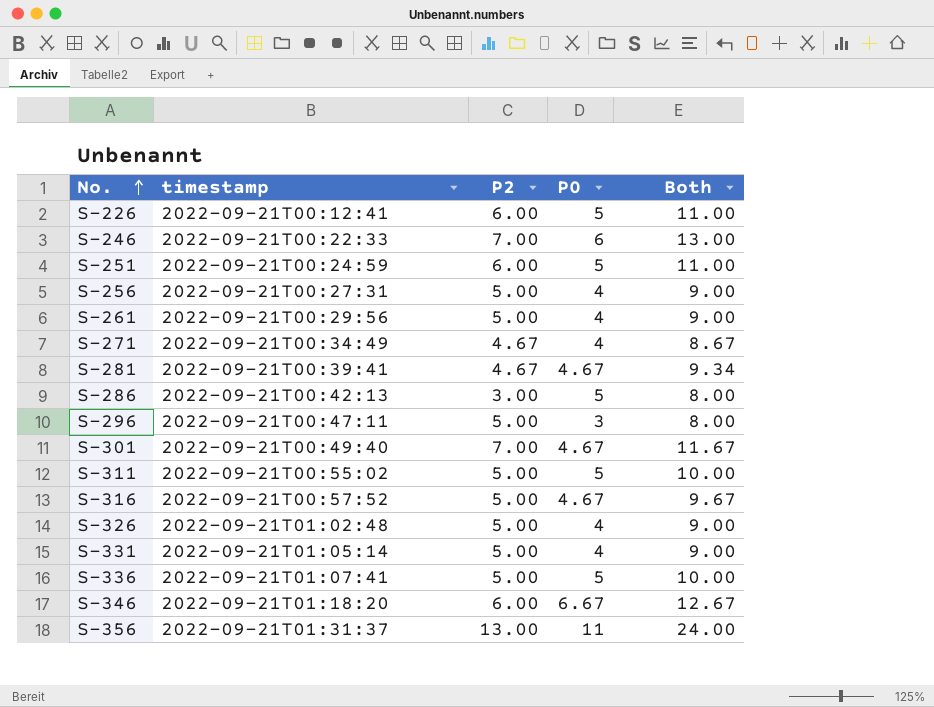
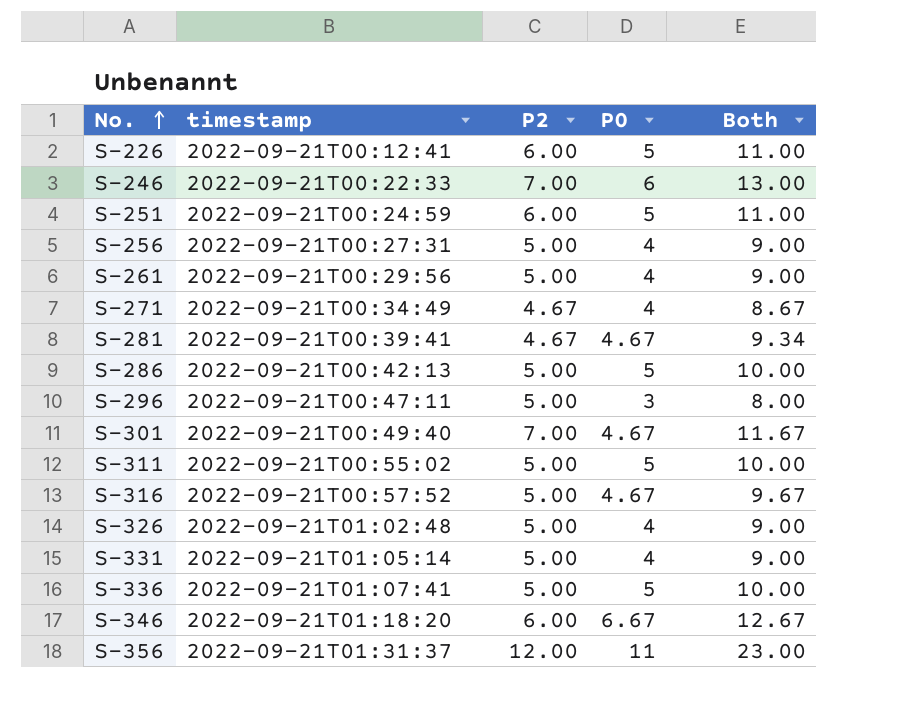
S-286 | P2: 3.00 -> 5.00
S-286 | Both: 8.00 -> 10.00
S-356 | P2: 13.00 -> 12.00
S-356 | Both: 24.00 -> 23.00

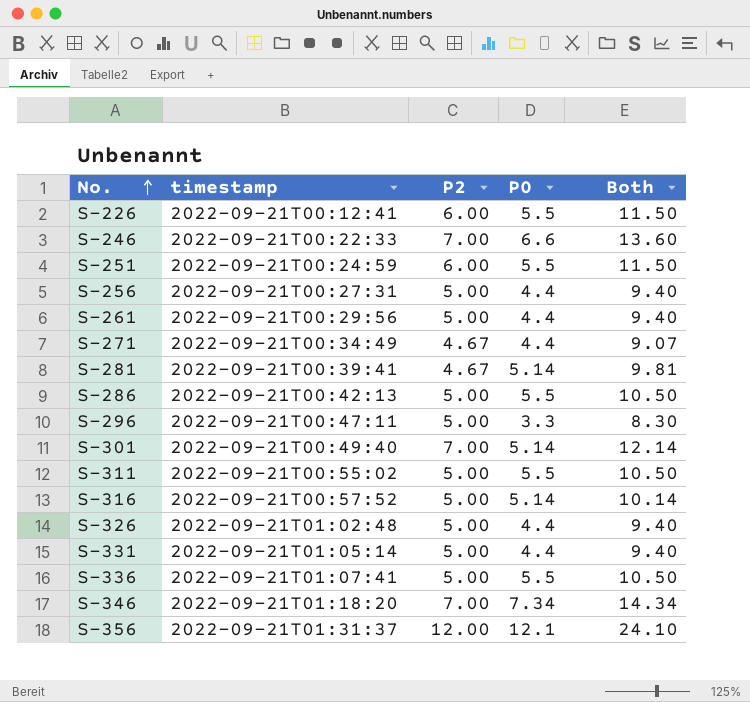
S-226 | P0: 5 -> 5.5
S-226 | Both: 11.00 -> 11.50
S-246 | P0: 6 -> 6.6
S-246 | Both: 13.00 -> 13.60
S-251 | P0: 5 -> 5.5
S-251 | Both: 11.00 -> 11.50
S-256 | P0: 4 -> 4.4
S-256 | Both: 9.00 -> 9.40
S-261 | P0: 4 -> 4.4
S-261 | Both: 9.00 -> 9.40
S-271 | P0: 4 -> 4.4
S-271 | Both: 8.67 -> 9.07
S-281 | P0: 4.67 -> 5.14
S-281 | Both: 9.34 -> 9.81
S-286 | P0: 5 -> 5.5
S-286 | Both: 10.00 -> 10.50
S-296 | P0: 3 -> 3.3
S-296 | Both: 8.00 -> 8.30
S-301 | P0: 4.67 -> 5.14
S-301 | Both: 11.67 -> 12.14
S-311 | P0: 5 -> 5.5
S-311 | Both: 10.00 -> 10.50
S-316 | P0: 4.67 -> 5.14
S-316 | Both: 9.67 -> 10.14
S-326 | P0: 4 -> 4.4
S-326 | Both: 9.00 -> 9.40
S-331 | P0: 4 -> 4.4
S-331 | Both: 9.00 -> 9.40
S-336 | P0: 5 -> 5.5
S-336 | Both: 10.00 -> 10.50
S-346 | P2: 6.00 -> 7.00
S-346 | P0: 6.67 -> 7.34
S-346 | Both: 12.67 -> 14.34
S-356 | P0: 11 -> 12.1
S-356 | Both: 23.00 -> 24.10

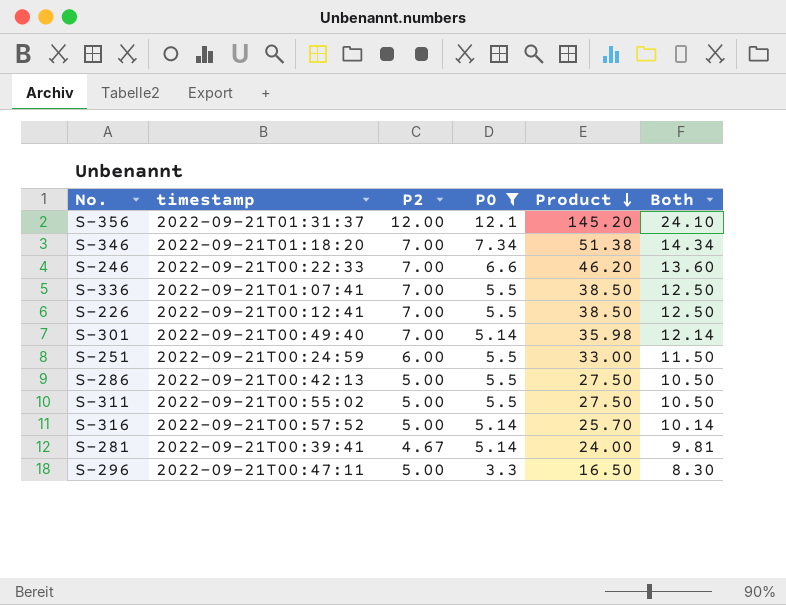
filter: none -> P0 != 4.4
row order: No. ascending -> Product descending
column Product | formula: none -> [P2] * [P0]
S-336 | P2: 5.00 -> 7.00
S-336 | Both: 10.50 -> 12.50
S-226 | P2: 6.00 -> 7.00
S-226 | Both: 11.50 -> 12.50

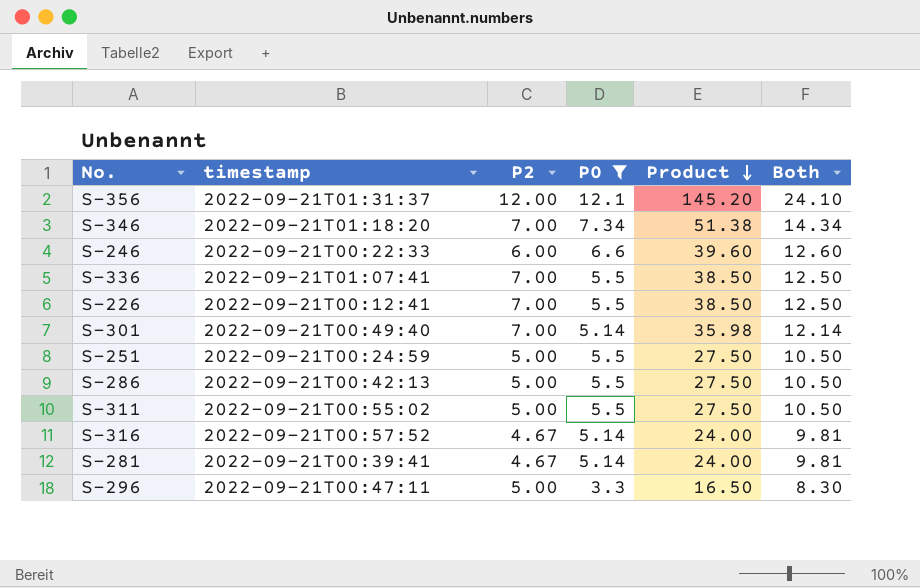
S-246 | P2: 7.00 -> 6.00
S-246 | Product: 46.20 -> 39.60
S-246 | Both: 13.60 -> 12.60
S-251 | P2: 6.00 -> 5.00
S-251 | Product: 33.00 -> 27.50
S-251 | Both: 11.50 -> 10.50
S-316 | P2: 5.00 -> 4.67
S-316 | Product: 25.70 -> 24.00
S-316 | Both: 10.14 -> 9.81

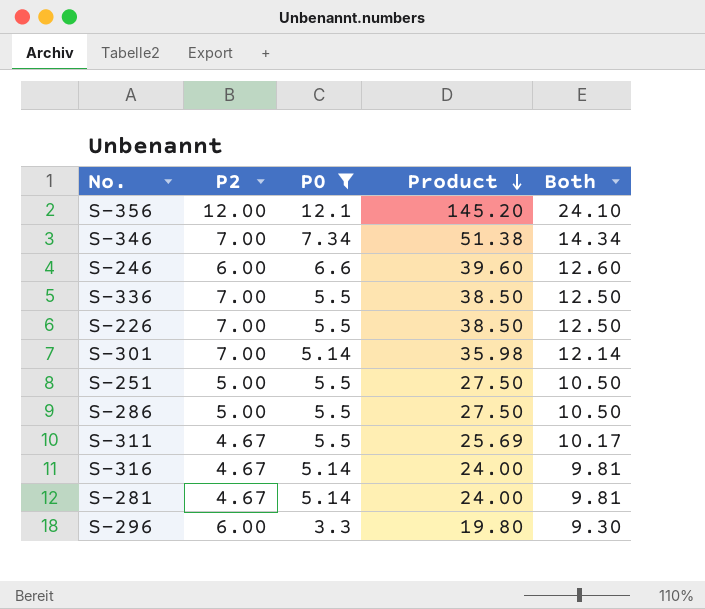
column timestamp | position: 2 -> none
S-311 | P2: 5.00 -> 4.67
S-311 | Product: 27.50 -> 25.69
S-311 | Both: 10.50 -> 10.17
S-296 | P2: 5.00 -> 6.00
S-296 | Product: 16.50 -> 19.80
S-296 | Both: 8.30 -> 9.30

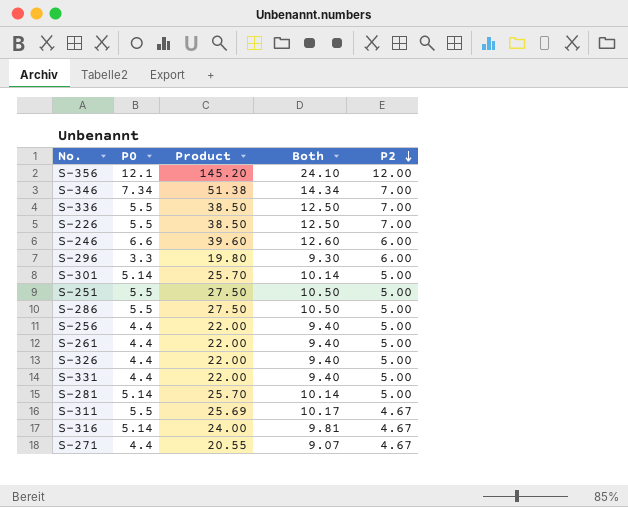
filter: P0 != 4.4 -> none
row order: Product descending -> P2 descending
column P2 | position: 2 -> 5
S-301 | Product: 35.98 -> 25.70
S-301 | Both: 12.14 -> 10.14
S-301 | P2: 7.00 -> 5.00
S-281 | Product: 24.00 -> 25.70
S-281 | Both: 9.81 -> 10.14
S-281 | P2: 4.67 -> 5.00

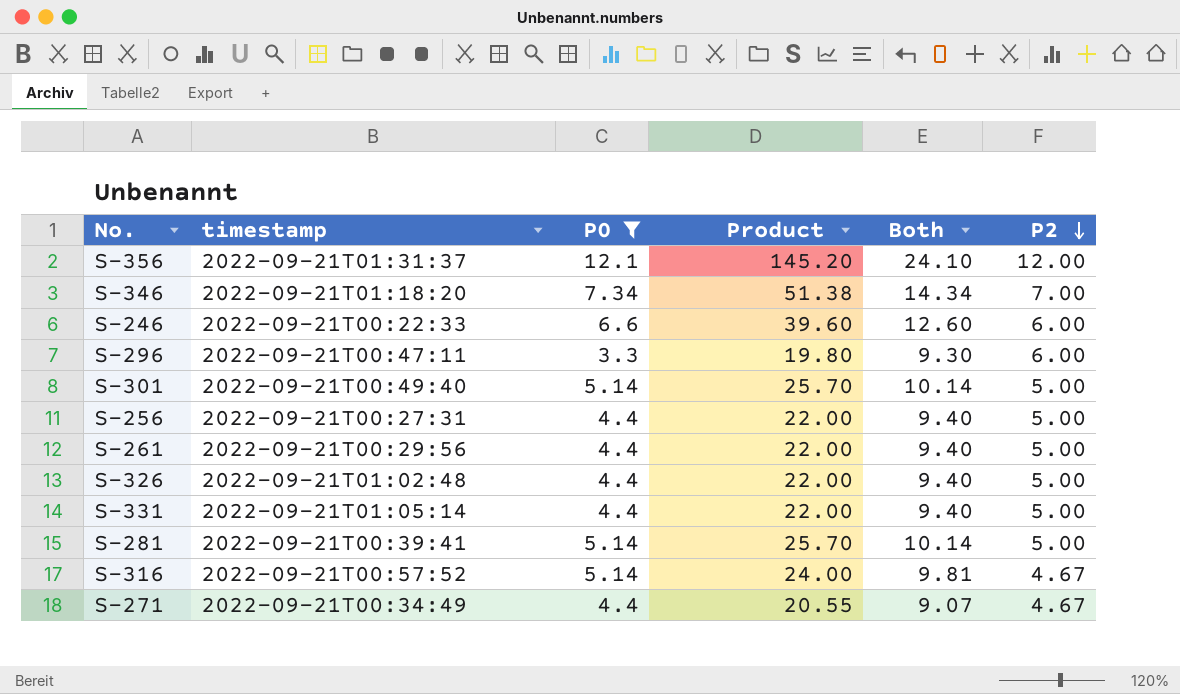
filter: none -> P0 != 5.5
column timestamp | position: none -> 2

